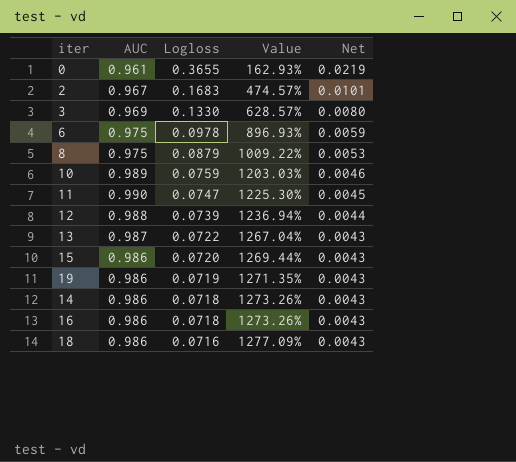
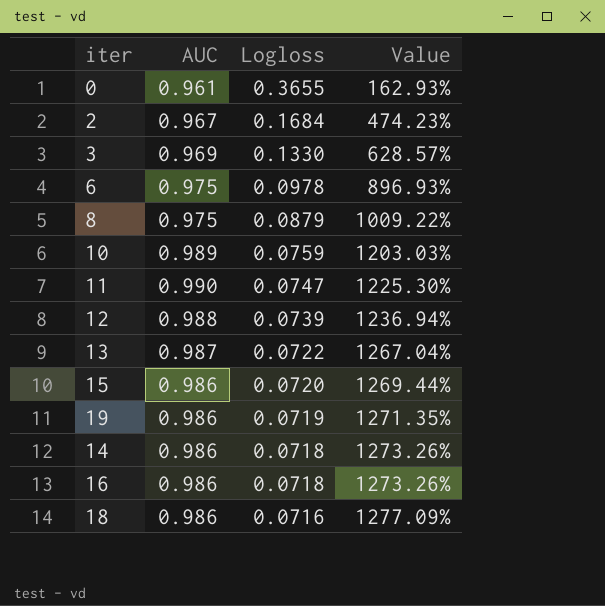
column Net | formula: [Logloss] * 0.06 -> none
2 | Logloss: 0.1683 -> 0.1684
2 | Value: 474.57% -> 474.23%

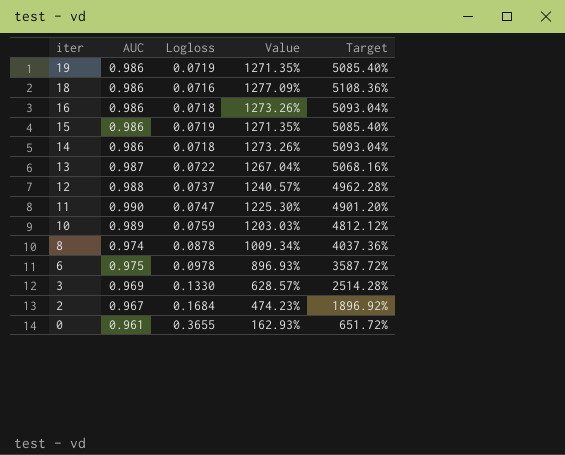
row order: Logloss descending -> iter descending
column Target | formula: none -> [Value] * 4
15 | Logloss: 0.0720 -> 0.0719
15 | Value: 1269.44% -> 1271.35%
12 | Logloss: 0.0739 -> 0.0737
12 | Value: 1236.94% -> 1240.57%
8 | AUC: 0.975 -> 0.974
8 | Logloss: 0.0879 -> 0.0878
8 | Value: 1009.22% -> 1009.34%

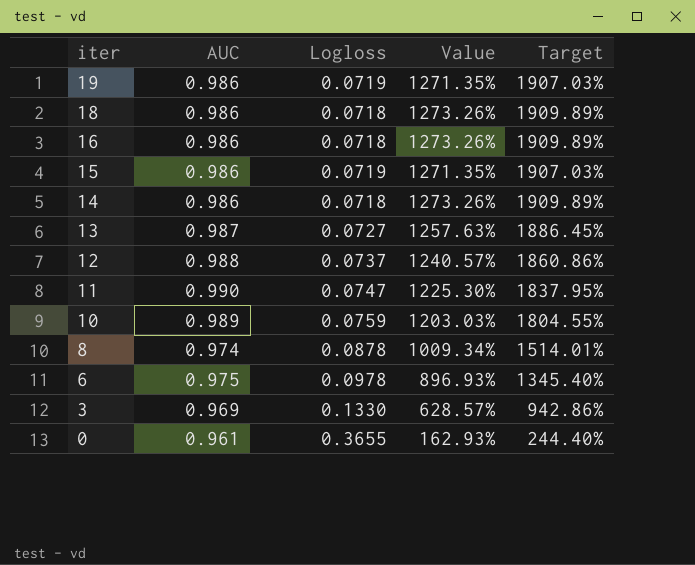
column Target | formula: [Value] * 4 -> [Value] * 1.5
row 2: 0.967 | 0.1684 | 474.23% | 1896.92% -> none
18 | Logloss: 0.0716 -> 0.0718
18 | Value: 1277.09% -> 1273.26%
13 | Logloss: 0.0722 -> 0.0727
13 | Value: 1267.04% -> 1257.63%

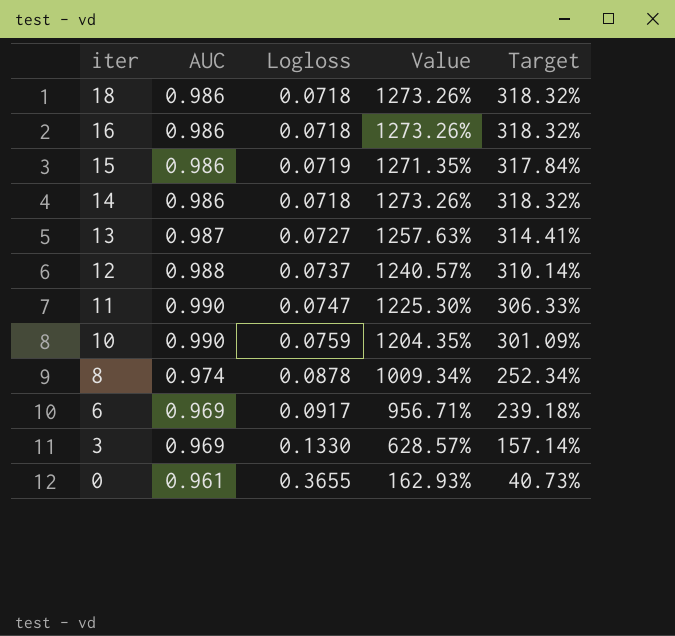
column Target | formula: [Value] * 1.5 -> [Value] * 0.25
row 19: 0.986 | 0.0719 | 1271.35% | 1907.03% -> none
10 | AUC: 0.989 -> 0.990
10 | Value: 1203.03% -> 1204.35%
6 | AUC: 0.975 -> 0.969
6 | Logloss: 0.0978 -> 0.0917
6 | Value: 896.93% -> 956.71%

